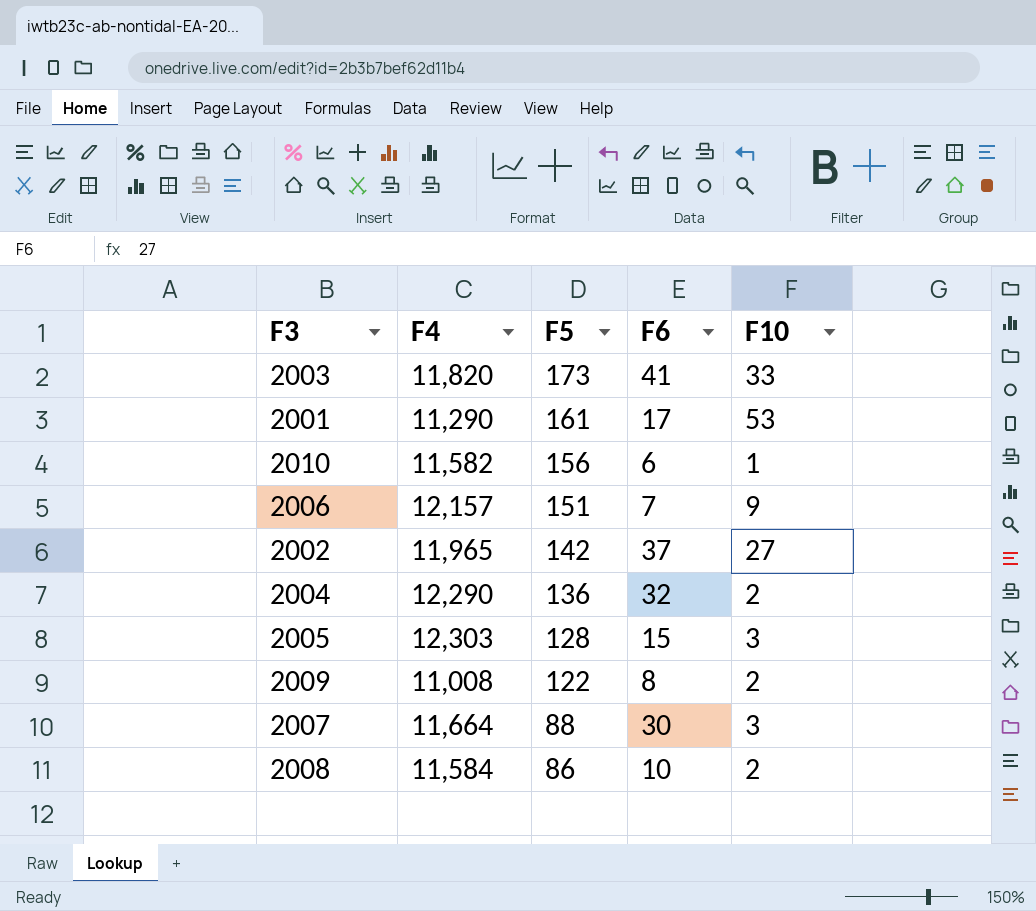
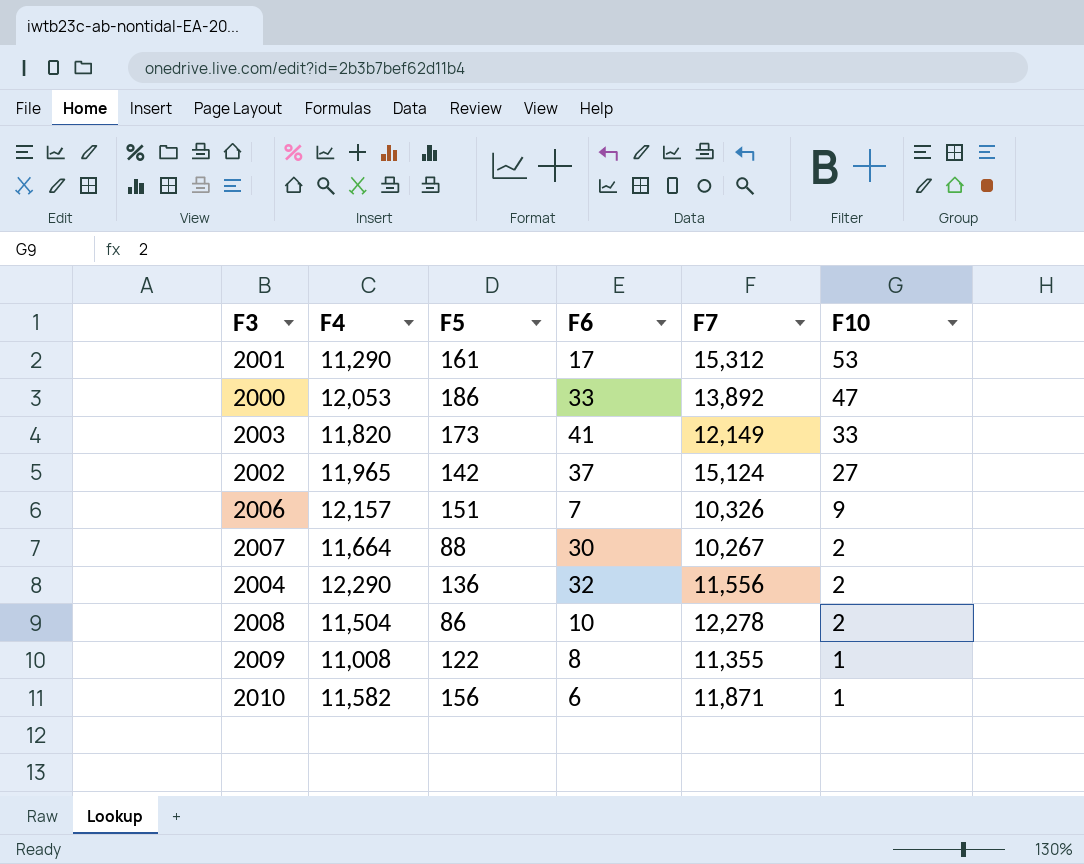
row order: F5 descending -> F10 descending
column F7 | position: none -> 5
row 2005: 12,303 | 128 | 15 | 3 -> none
row 2000: none -> 12,053 | 186 | 33 | 13,892 | 47
2007 | F10: 3 -> 2
2008 | F4: 11,584 -> 11,504
2009 | F10: 2 -> 1

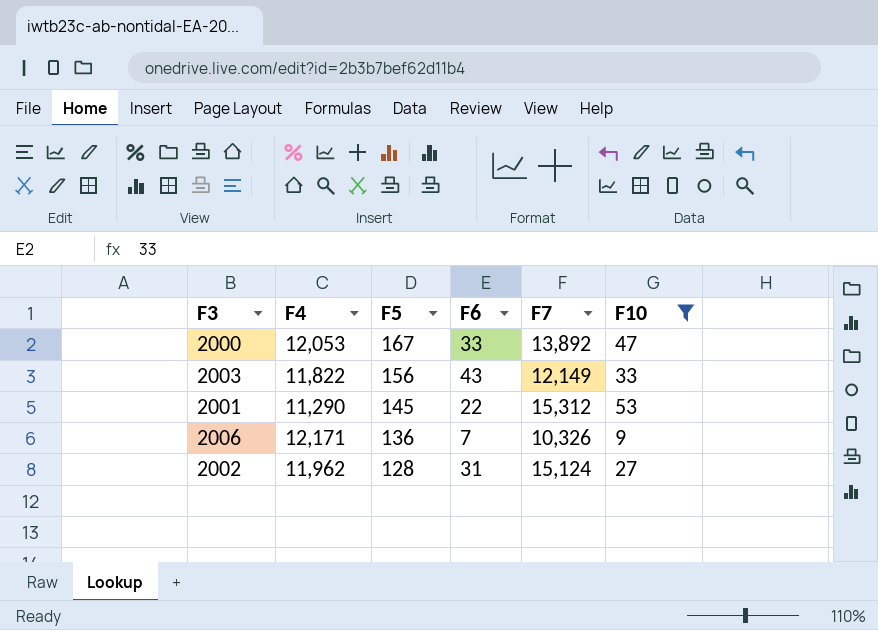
filter: none -> F10 >= 9
row order: F10 descending -> F5 descending
2000 | F5: 186 -> 167
2003 | F4: 11,820 -> 11,822
2003 | F5: 173 -> 156
2003 | F6: 41 -> 43
2001 | F5: 161 -> 145
2001 | F6: 17 -> 22
2006 | F4: 12,157 -> 12,171
2006 | F5: 151 -> 136
2002 | F4: 11,965 -> 11,962
2002 | F5: 142 -> 128
2002 | F6: 37 -> 31

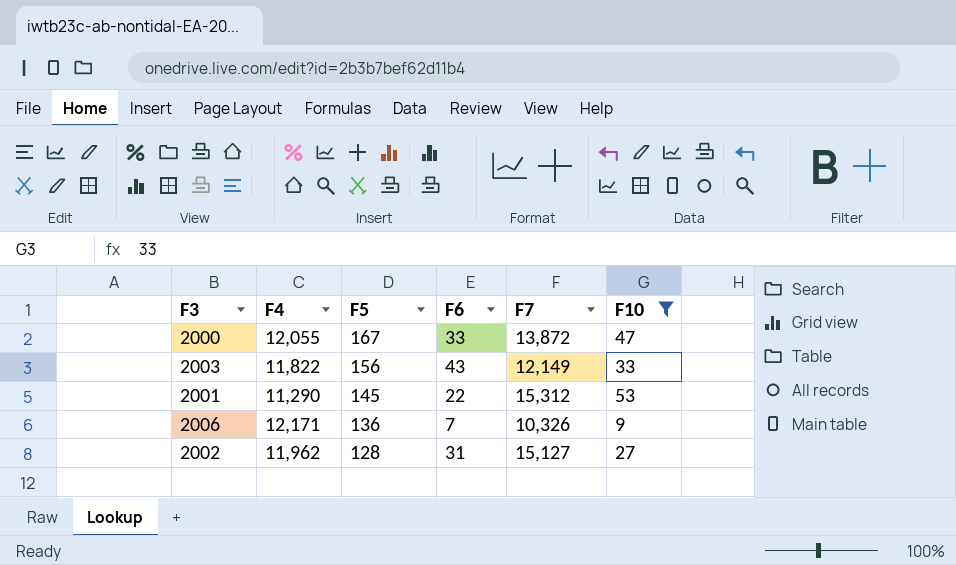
2000 | F4: 12,053 -> 12,055
2000 | F7: 13,892 -> 13,872
2002 | F7: 15,124 -> 15,127

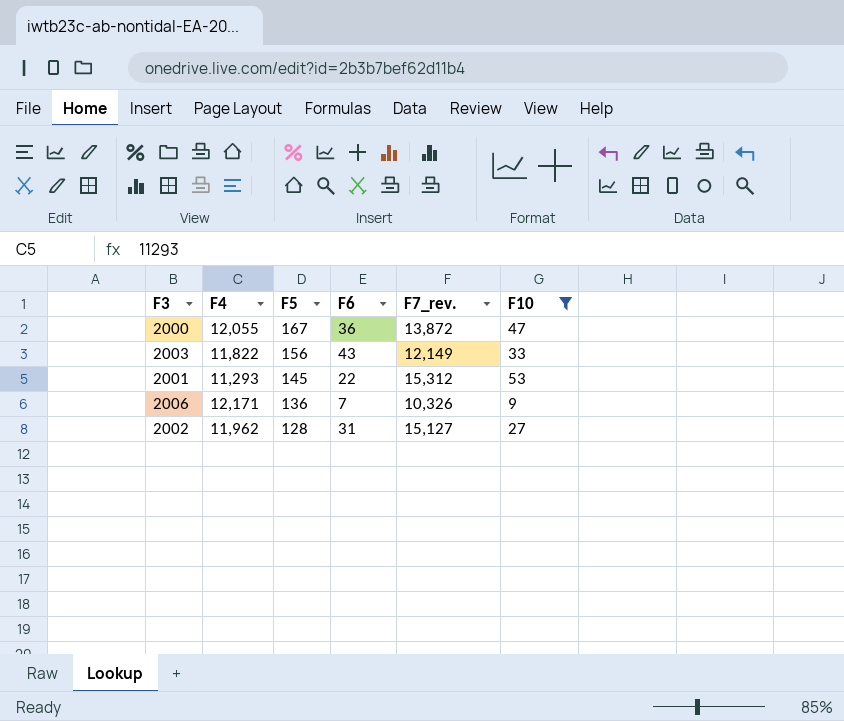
column name: F7 -> F7_rev.
2000 | F6: 33 -> 36
2001 | F4: 11,290 -> 11,293

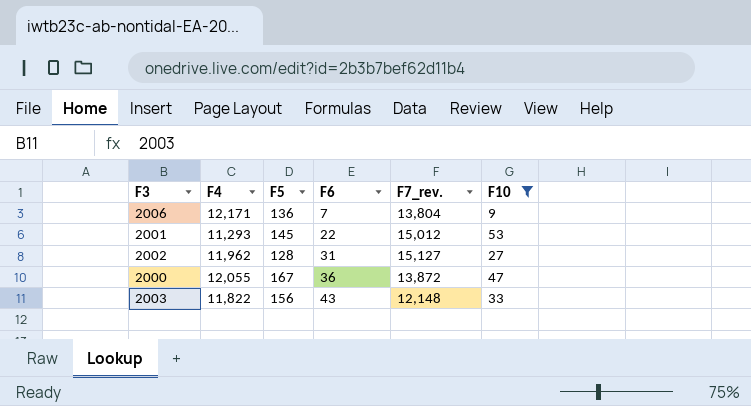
row order: F5 descending -> F6 ascending
2006 | F7_rev.: 10,326 -> 13,804
2001 | F7_rev.: 15,312 -> 15,012
2003 | F7_rev.: 12,149 -> 12,148

